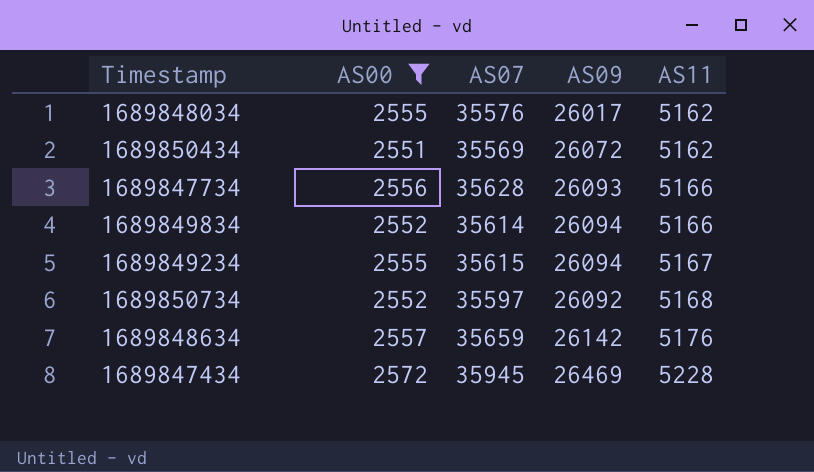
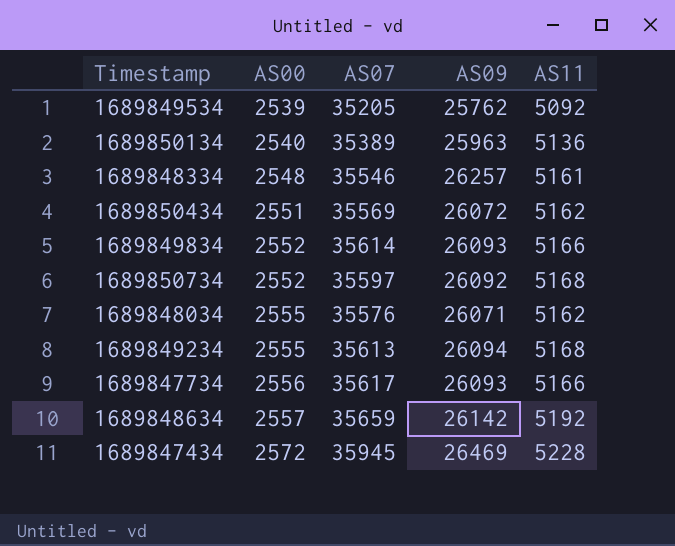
filter: AS00 >= 2551 -> none
row order: AS11 ascending -> AS00 ascending
1689849834 | AS09: 26094 -> 26093
1689848034 | AS09: 26017 -> 26071
1689849234 | AS07: 35615 -> 35613
1689849234 | AS11: 5167 -> 5168
1689847734 | AS07: 35628 -> 35617
1689848634 | AS11: 5176 -> 5192

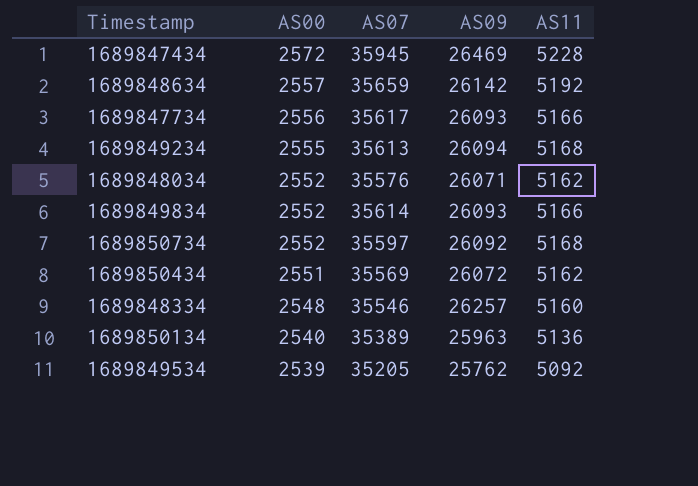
row order: AS00 ascending -> AS00 descending
1689848034 | AS00: 2555 -> 2552
1689848334 | AS11: 5161 -> 5160

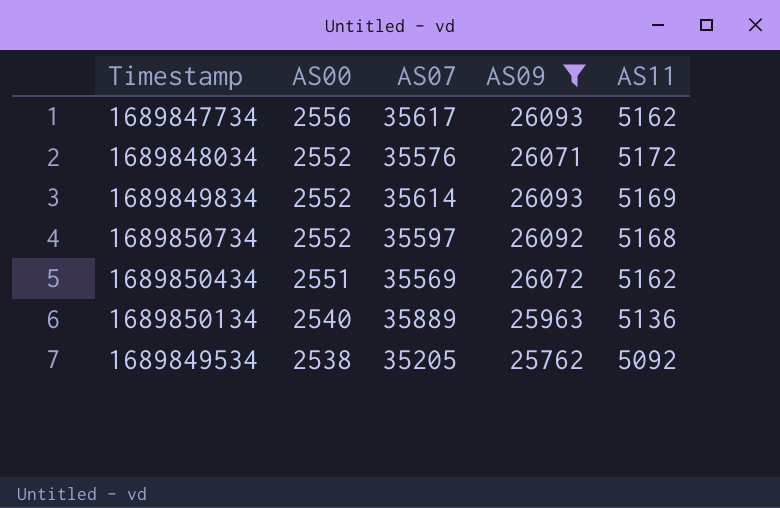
filter: none -> AS09 <= 26093
1689847734 | AS11: 5166 -> 5162
1689848034 | AS11: 5162 -> 5172
1689849834 | AS11: 5166 -> 5169
1689850134 | AS07: 35389 -> 35889
1689849534 | AS00: 2539 -> 2538

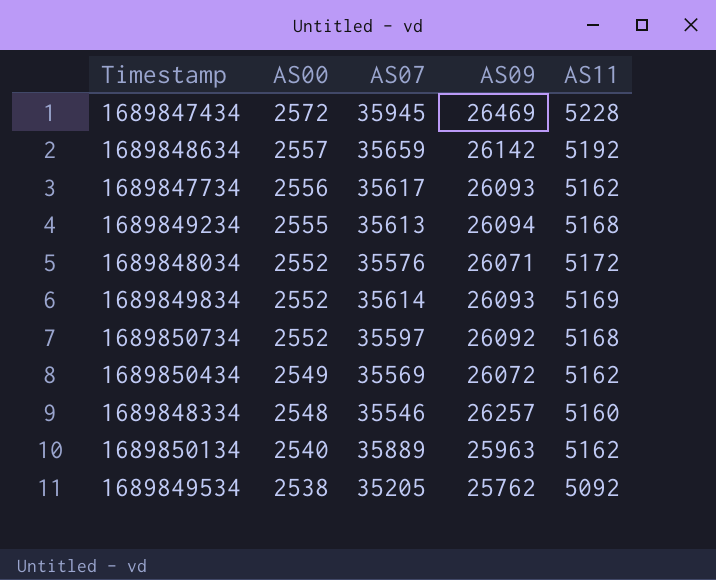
filter: AS09 <= 26093 -> none
1689850434 | AS00: 2551 -> 2549
1689850134 | AS11: 5136 -> 5162

